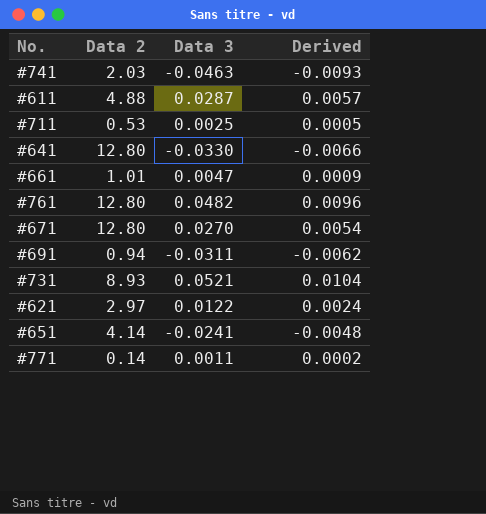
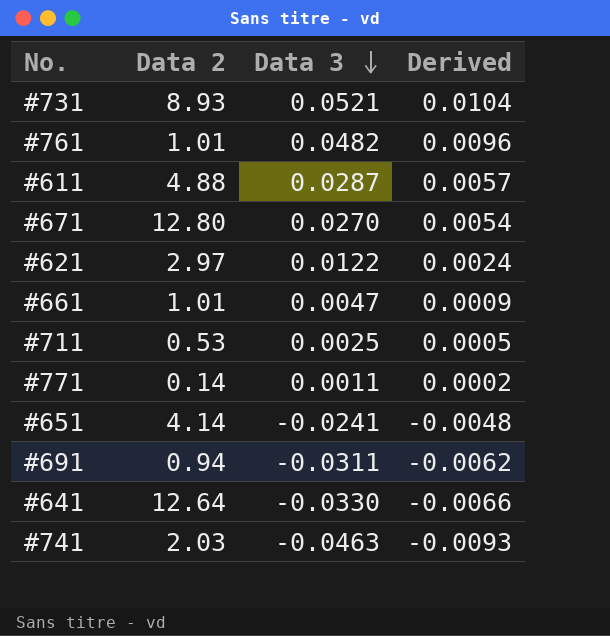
row order: none -> Data 3 descending
#761 | Data 2: 12.80 -> 1.01
#641 | Data 2: 12.80 -> 12.64

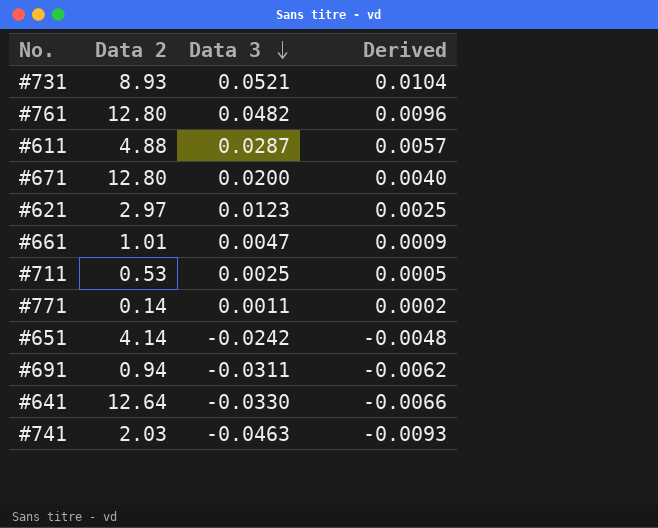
#761 | Data 2: 1.01 -> 12.80
#671 | Data 3: 0.0270 -> 0.0200
#671 | Derived: 0.0054 -> 0.0040
#621 | Data 3: 0.0122 -> 0.0123
#621 | Derived: 0.0024 -> 0.0025
#651 | Data 3: -0.0241 -> -0.0242

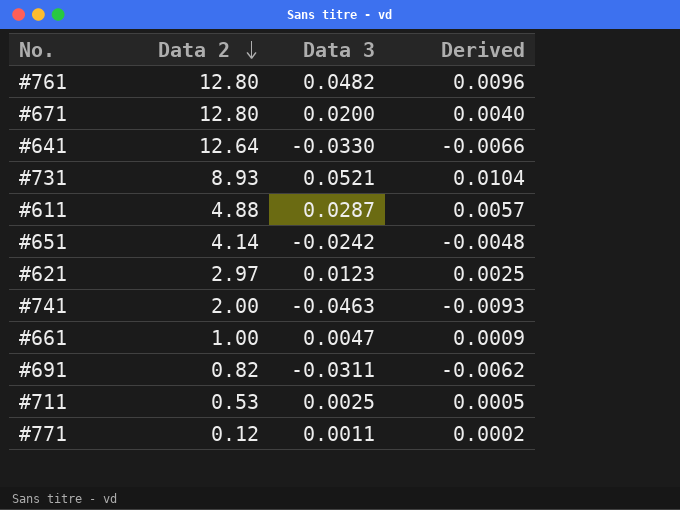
row order: Data 3 descending -> Data 2 descending
#741 | Data 2: 2.03 -> 2.00
#661 | Data 2: 1.01 -> 1.00
#691 | Data 2: 0.94 -> 0.82
#771 | Data 2: 0.14 -> 0.12

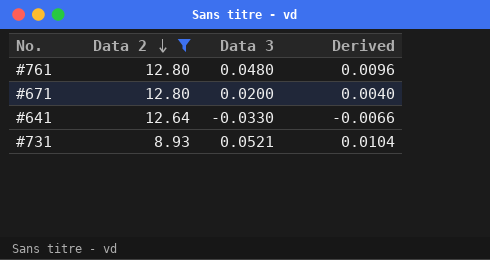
filter: none -> Data 2 >= 8.93
#761 | Data 3: 0.0482 -> 0.0480

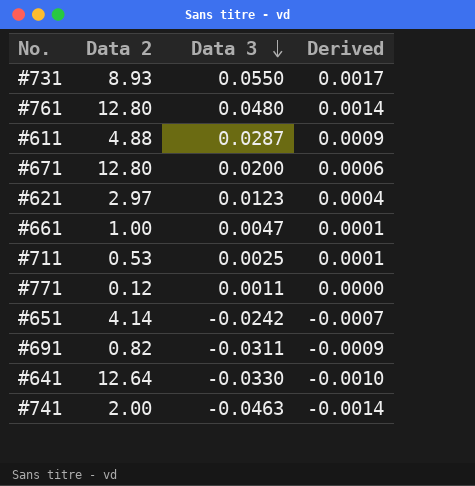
filter: Data 2 >= 8.93 -> none
row order: Data 2 descending -> Data 3 descending
column Derived | formula: [Data 3] * 0.2 -> [Data 3] * 0.03
#731 | Data 3: 0.0521 -> 0.0550

